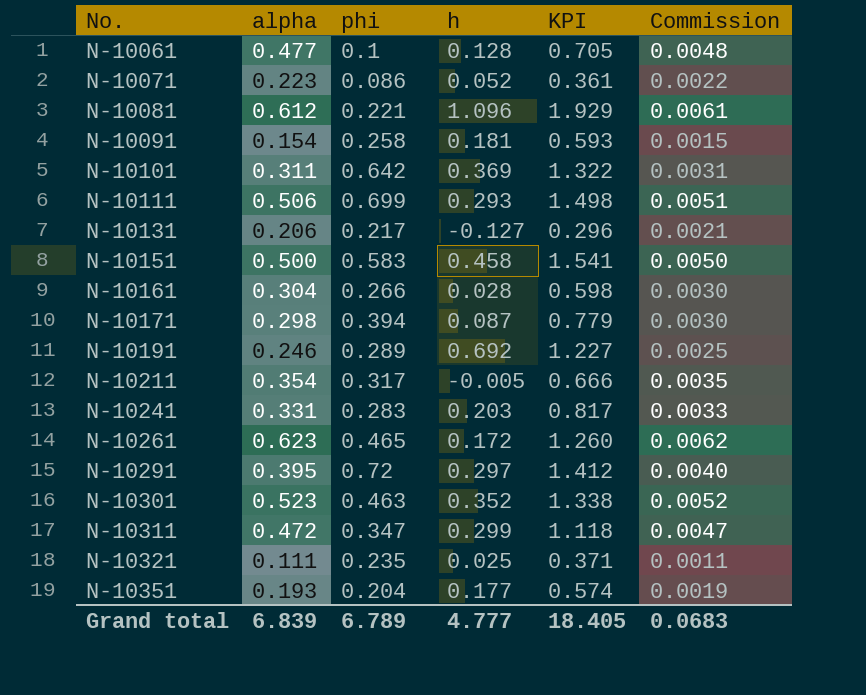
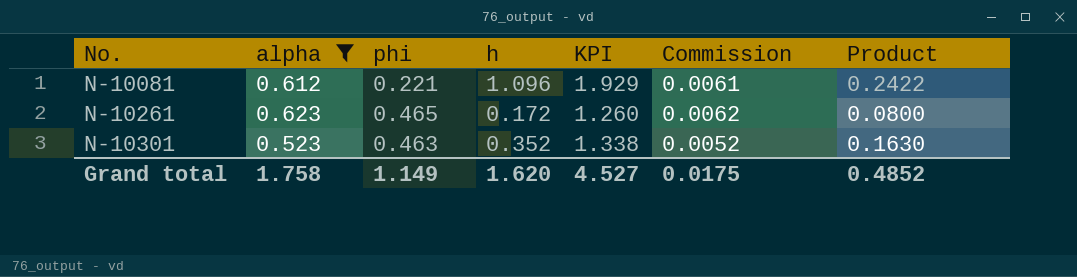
filter: none -> alpha >= 0.523
column Product | formula: none -> [phi] * [h]
Grand total | alpha: 6.839 -> 1.758
Grand total | phi: 6.789 -> 1.149
Grand total | h: 4.777 -> 1.620
Grand total | KPI: 18.405 -> 4.527
Grand total | Commission: 0.0683 -> 0.0175

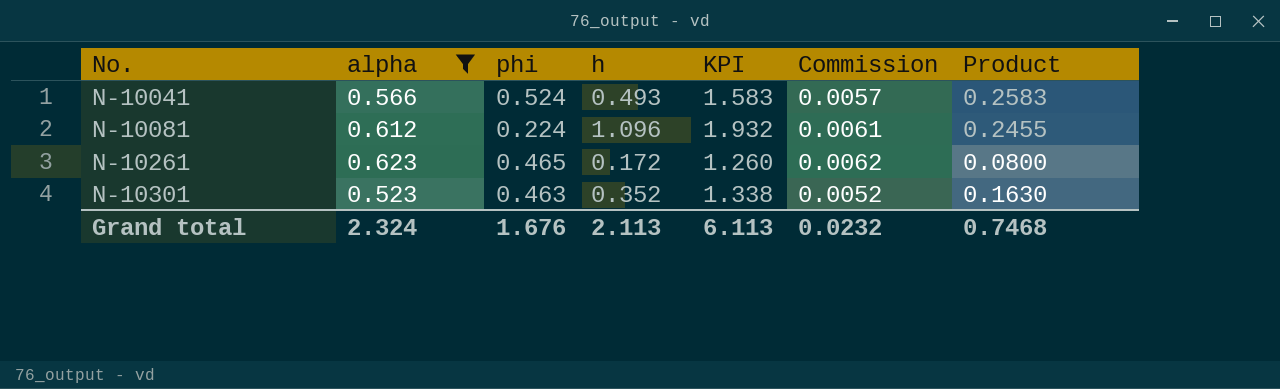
row N-10041: none -> 0.566 | 0.524 | 0.493 | 1.583 | 0.0057 | 0.2583
N-10081 | phi: 0.221 -> 0.224
N-10081 | KPI: 1.929 -> 1.932
N-10081 | Product: 0.2422 -> 0.2455
Grand total | alpha: 1.758 -> 2.324
Grand total | phi: 1.149 -> 1.676
Grand total | h: 1.620 -> 2.113
Grand total | KPI: 4.527 -> 6.113
Grand total | Commission: 0.0175 -> 0.0232
Grand total | Product: 0.4852 -> 0.7468

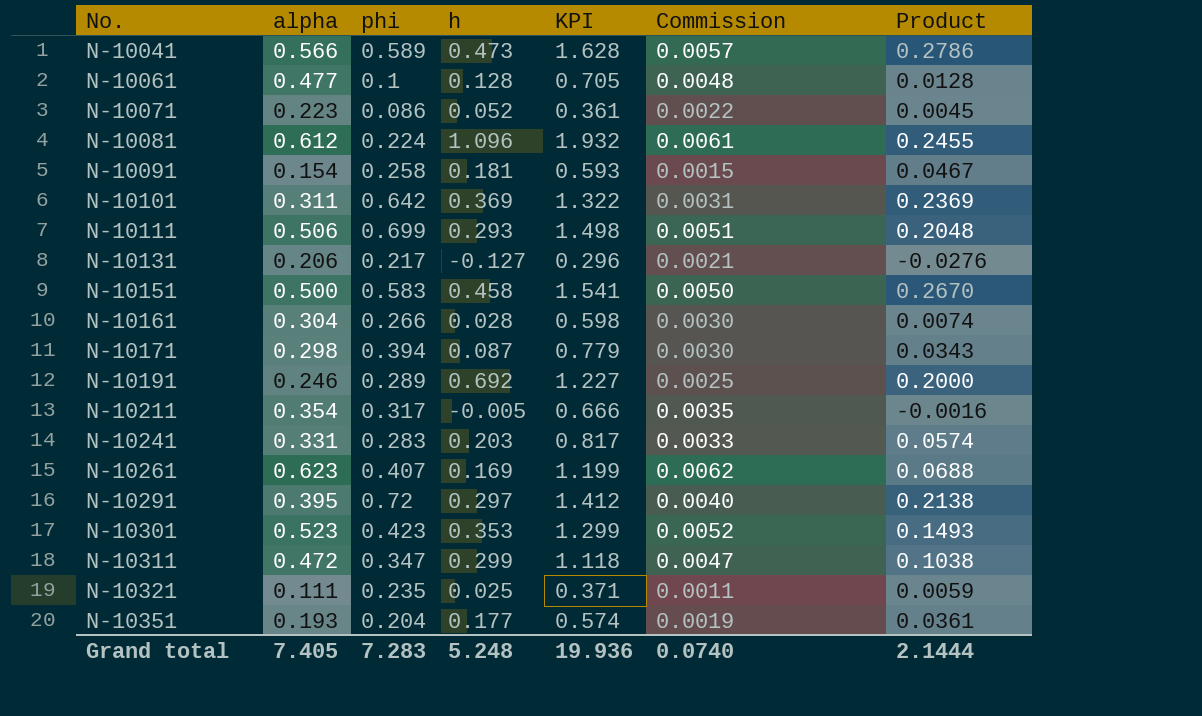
filter: alpha >= 0.523 -> none
N-10041 | phi: 0.524 -> 0.589
N-10041 | h: 0.493 -> 0.473
N-10041 | KPI: 1.583 -> 1.628
N-10041 | Product: 0.2583 -> 0.2786
N-10261 | phi: 0.465 -> 0.407
N-10261 | h: 0.172 -> 0.169
N-10261 | KPI: 1.260 -> 1.199
N-10261 | Product: 0.0800 -> 0.0688
N-10301 | phi: 0.463 -> 0.423
N-10301 | h: 0.352 -> 0.353
N-10301 | KPI: 1.338 -> 1.299
N-10301 | Product: 0.1630 -> 0.1493
Grand total | alpha: 2.324 -> 7.405
Grand total | phi: 1.676 -> 7.283
Grand total | h: 2.113 -> 5.248
Grand total | KPI: 6.113 -> 19.936
Grand total | Commission: 0.0232 -> 0.0740
Grand total | Product: 0.7468 -> 2.1444

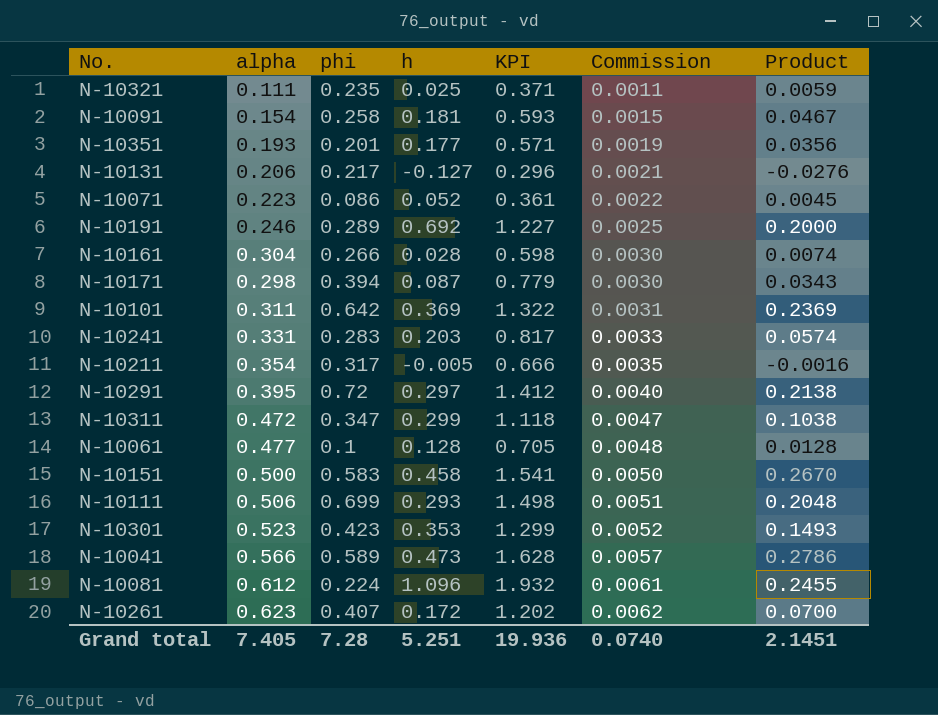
row order: No. ascending -> Commission ascending
N-10351 | phi: 0.204 -> 0.201
N-10351 | KPI: 0.574 -> 0.571
N-10351 | Product: 0.0361 -> 0.0356
N-10261 | h: 0.169 -> 0.172
N-10261 | KPI: 1.199 -> 1.202
N-10261 | Product: 0.0688 -> 0.0700
Grand total | phi: 7.283 -> 7.28
Grand total | h: 5.248 -> 5.251
Grand total | Product: 2.1444 -> 2.1451

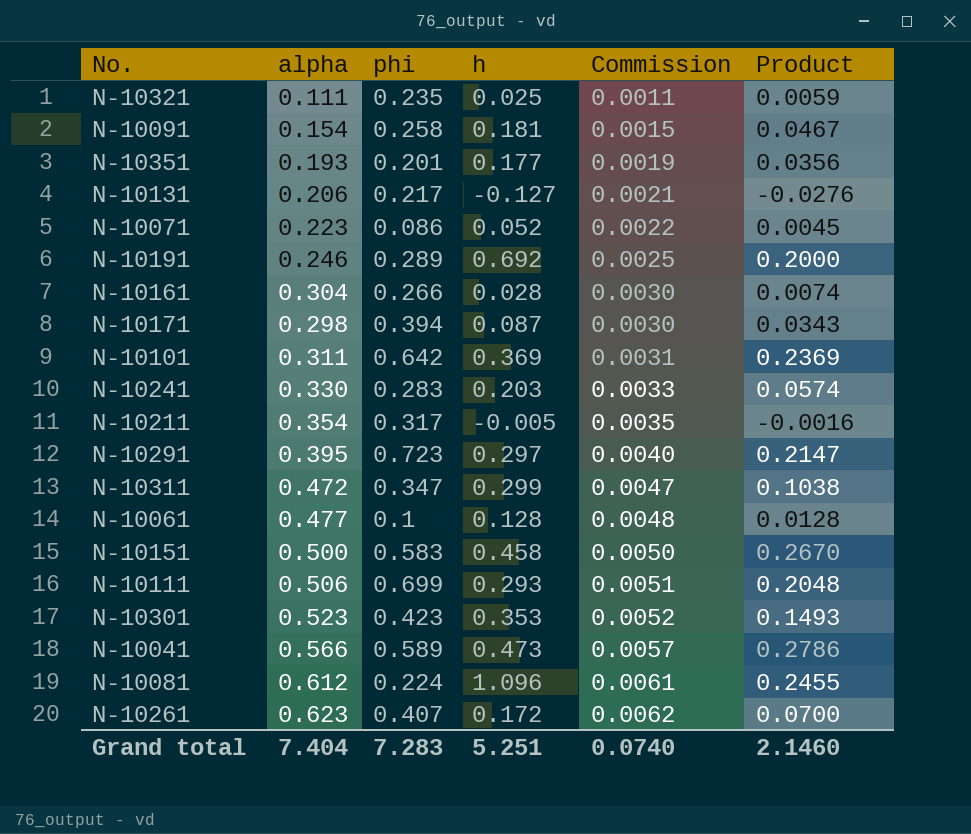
column KPI | formula: [alpha] + [phi] + [h] -> none
N-10241 | alpha: 0.331 -> 0.330
N-10291 | phi: 0.72 -> 0.723
N-10291 | Product: 0.2138 -> 0.2147
Grand total | alpha: 7.405 -> 7.404
Grand total | phi: 7.28 -> 7.283
Grand total | Product: 2.1451 -> 2.1460

